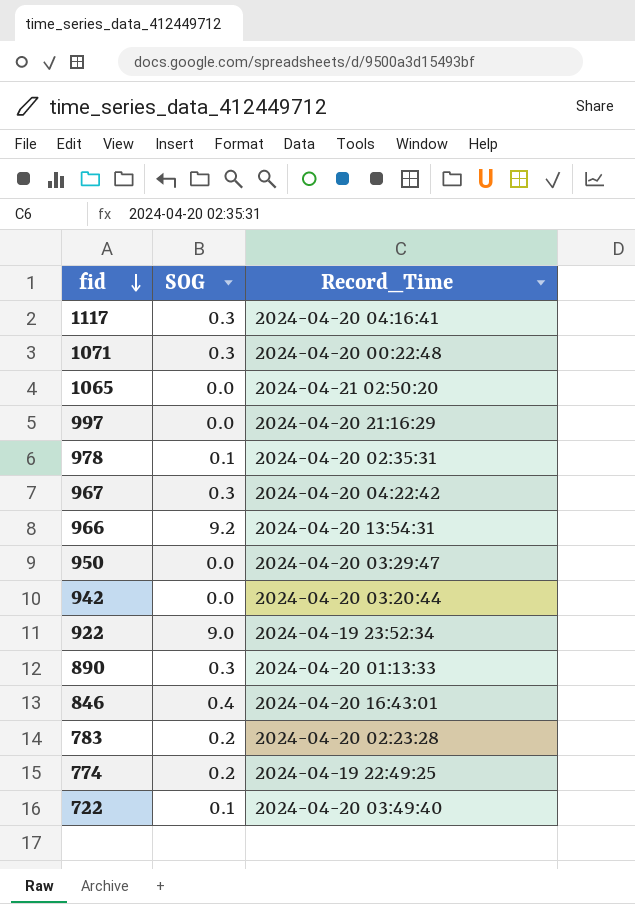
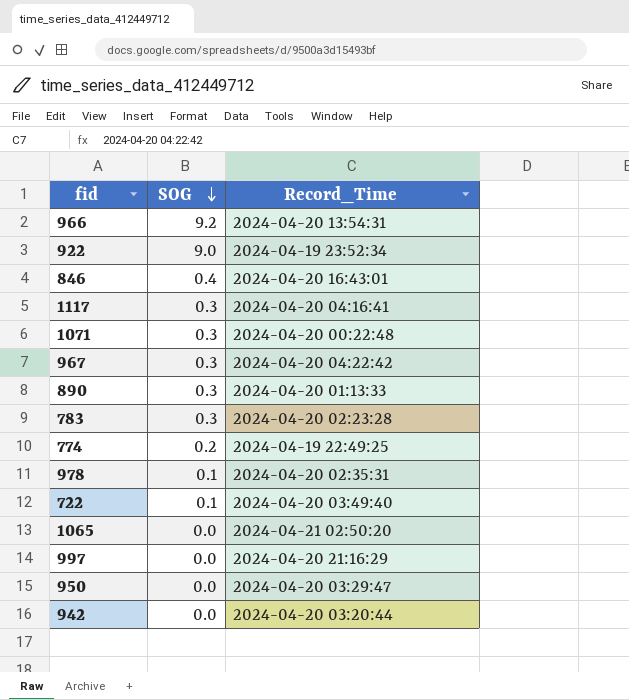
row order: fid descending -> SOG descending
783 | SOG: 0.2 -> 0.3

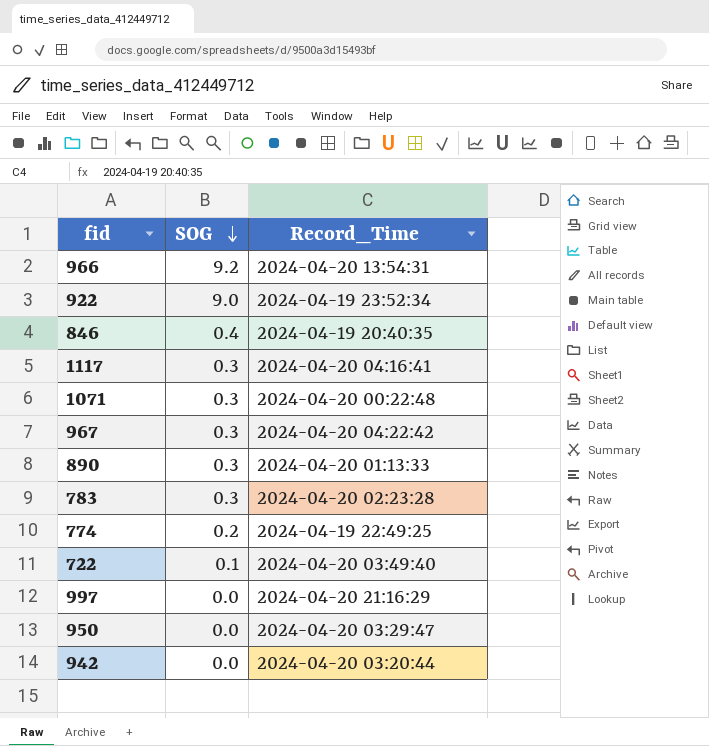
row 978: 0.1 | 2024-04-20 02:35:31 -> none
row 1065: 0.0 | 2024-04-21 02:50:20 -> none
846 | Record_Time: 2024-04-20 16:43:01 -> 2024-04-19 20:40:35

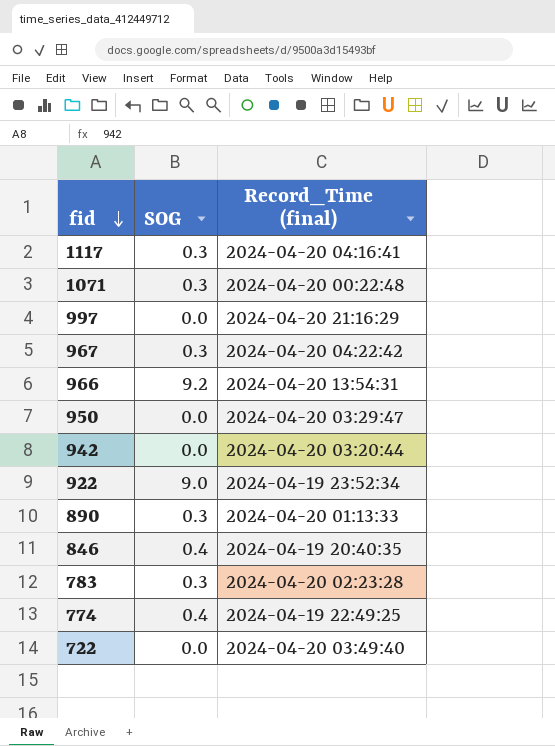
row order: SOG descending -> fid descending
column name: Record_Time -> Record_Time (final)
774 | SOG: 0.2 -> 0.4
722 | SOG: 0.1 -> 0.0

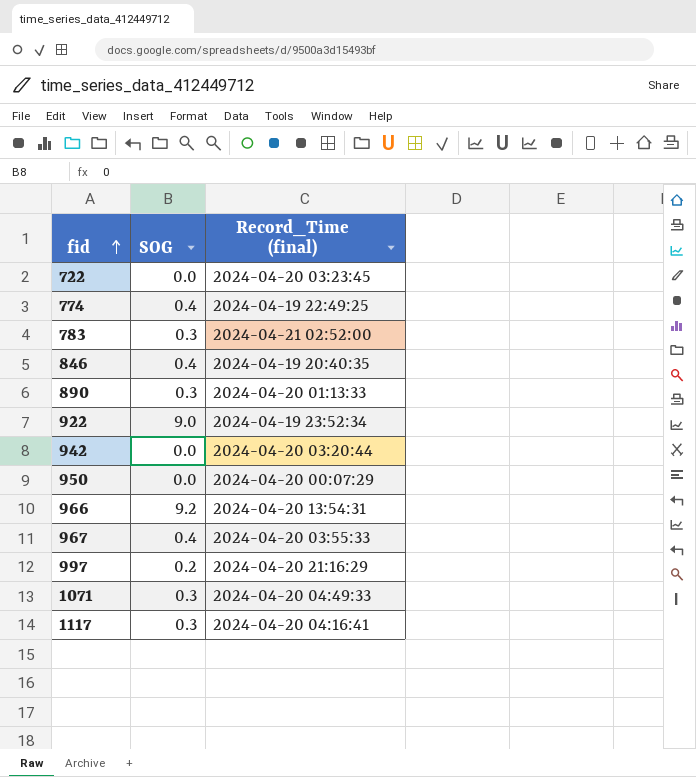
row order: fid descending -> fid ascending
722 | Record_Time (final): 2024-04-20 03:49:40 -> 2024-04-20 03:23:45
783 | Record_Time (final): 2024-04-20 02:23:28 -> 2024-04-21 02:52:00
950 | Record_Time (final): 2024-04-20 03:29:47 -> 2024-04-20 00:07:29
967 | SOG: 0.3 -> 0.4
967 | Record_Time (final): 2024-04-20 04:22:42 -> 2024-04-20 03:55:33
997 | SOG: 0.0 -> 0.2
1071 | Record_Time (final): 2024-04-20 00:22:48 -> 2024-04-20 04:49:33

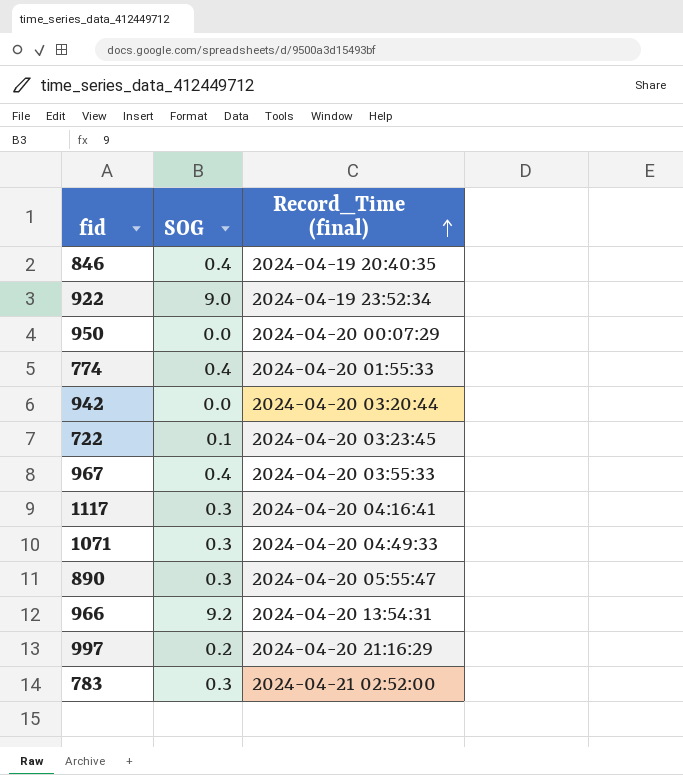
row order: fid ascending -> Record_Time (final) ascending
774 | Record_Time (final): 2024-04-19 22:49:25 -> 2024-04-20 01:55:33
722 | SOG: 0.0 -> 0.1
890 | Record_Time (final): 2024-04-20 01:13:33 -> 2024-04-20 05:55:47

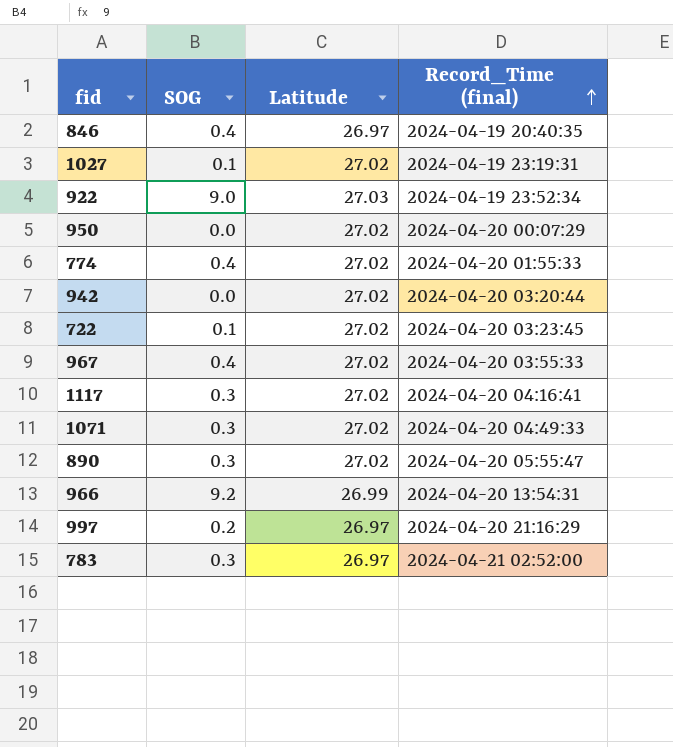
column Latitude | position: none -> 3
row 1027: none -> 0.1 | 27.02 | 2024-04-19 23:19:31

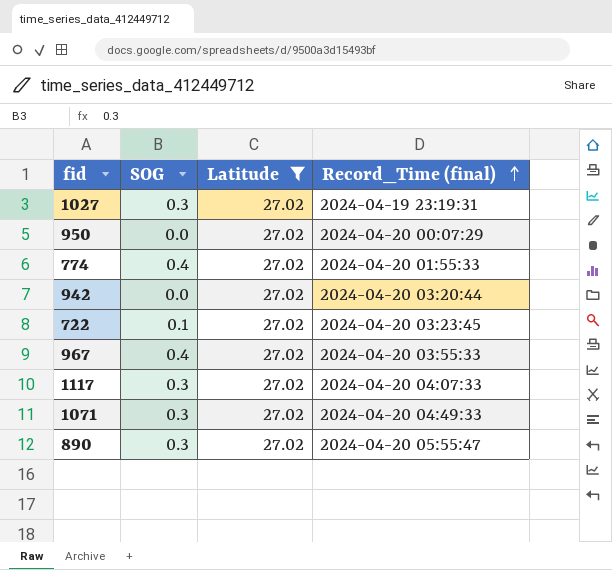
filter: none -> Latitude = 27.02
1027 | SOG: 0.1 -> 0.3
1117 | Record_Time (final): 2024-04-20 04:16:41 -> 2024-04-20 04:07:33

